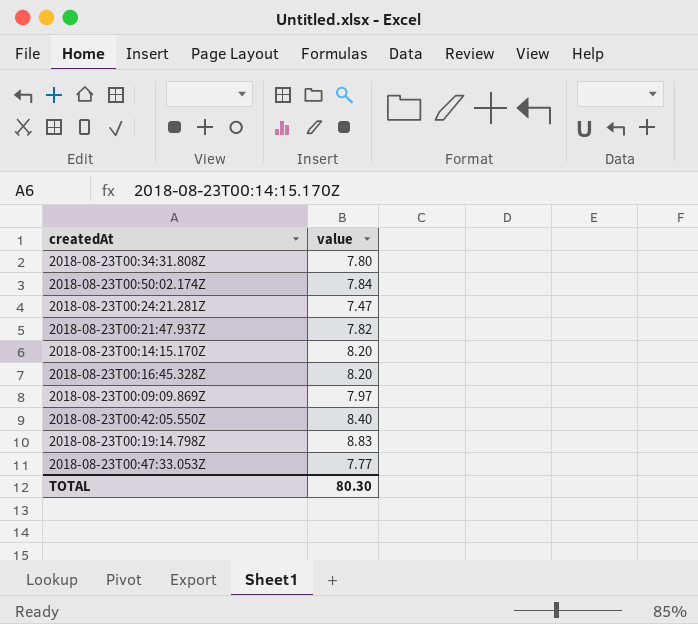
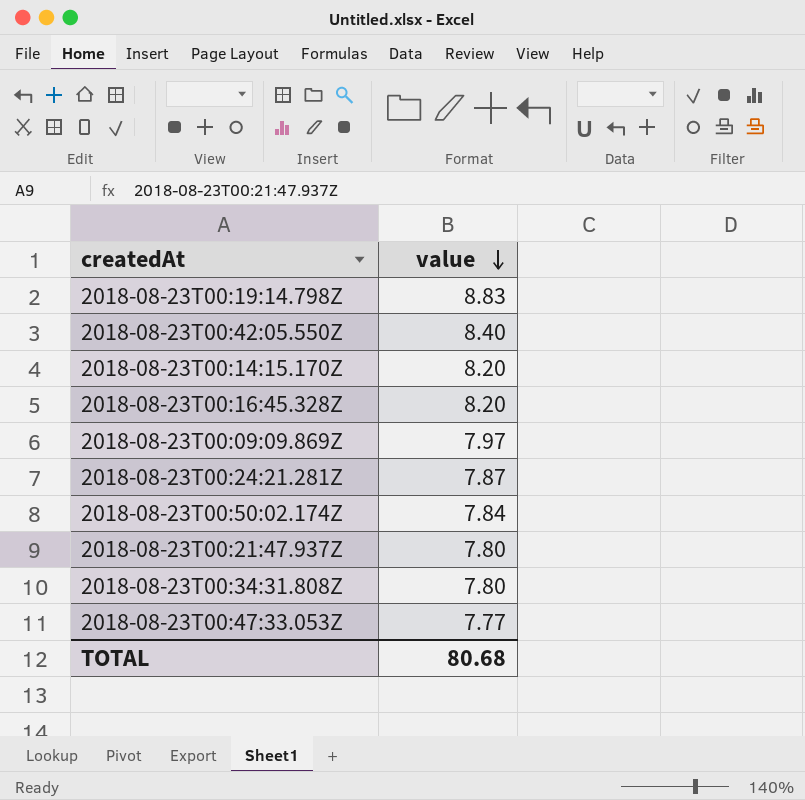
row order: none -> value descending
2018-08-23T00:24:21.281Z | value: 7.47 -> 7.87
2018-08-23T00:21:47.937Z | value: 7.82 -> 7.80
TOTAL | value: 80.30 -> 80.68

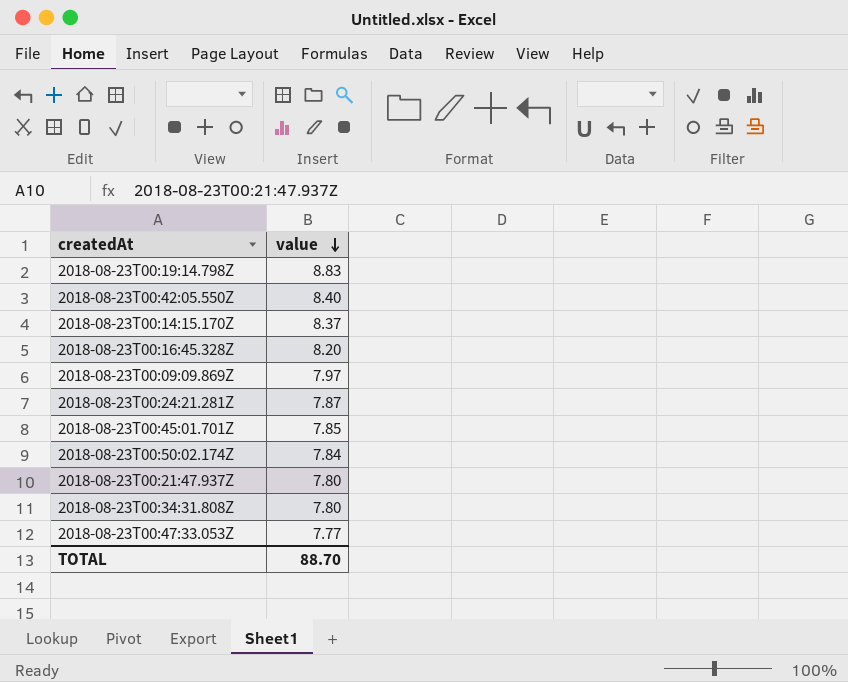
2018-08-23T00:14:15.170Z | value: 8.20 -> 8.37
row 2018-08-23T00:45:01.701Z: none -> 7.85
TOTAL | value: 80.68 -> 88.70

